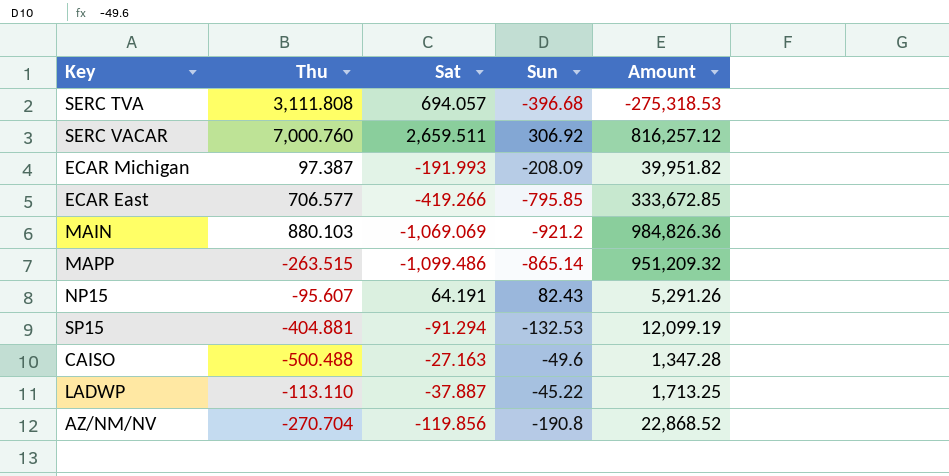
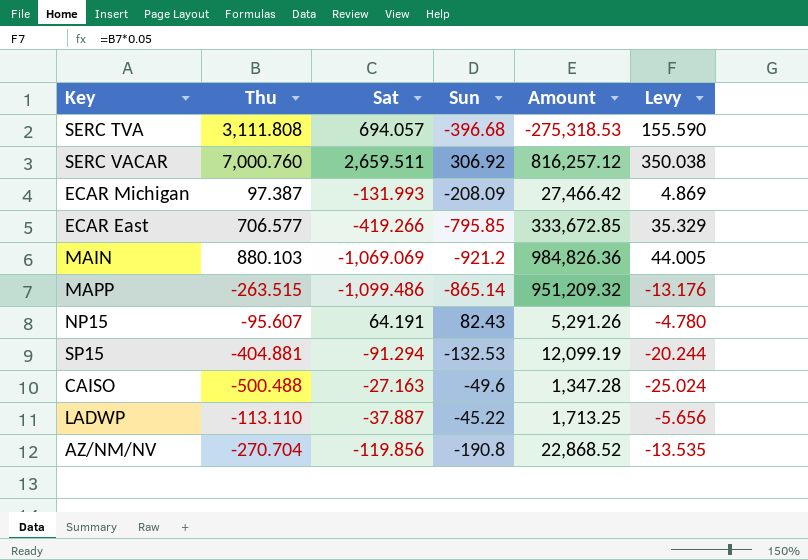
column Levy | formula: none -> [Thu] * 0.05
ECAR Michigan | Sat: -191.993 -> -131.993
ECAR Michigan | Amount: 39,951.82 -> 27,466.42

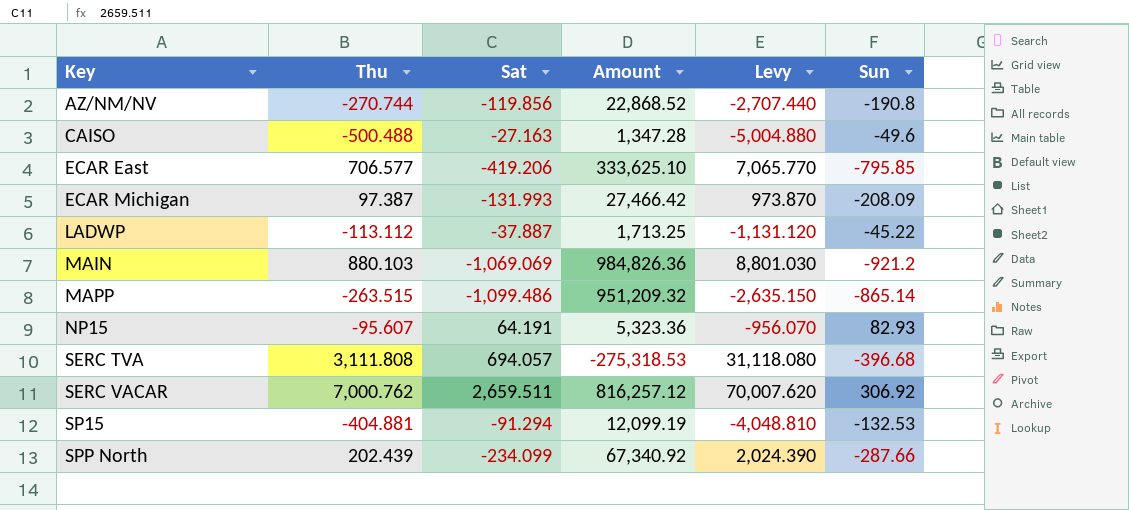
row order: none -> Key ascending
column Levy | formula: [Thu] * 0.05 -> [Thu] * 10
column Sun | position: 4 -> 6
AZ/NM/NV | Thu: -270.704 -> -270.744
ECAR East | Sat: -419.266 -> -419.206
ECAR East | Amount: 333,672.85 -> 333,625.10
LADWP | Thu: -113.110 -> -113.112
NP15 | Amount: 5,291.26 -> 5,323.36
NP15 | Sun: 82.43 -> 82.93
SERC VACAR | Thu: 7,000.760 -> 7,000.762
row SPP North: none -> 202.439 | -234.099 | 67,340.92 | 2,024.390 | -287.66

